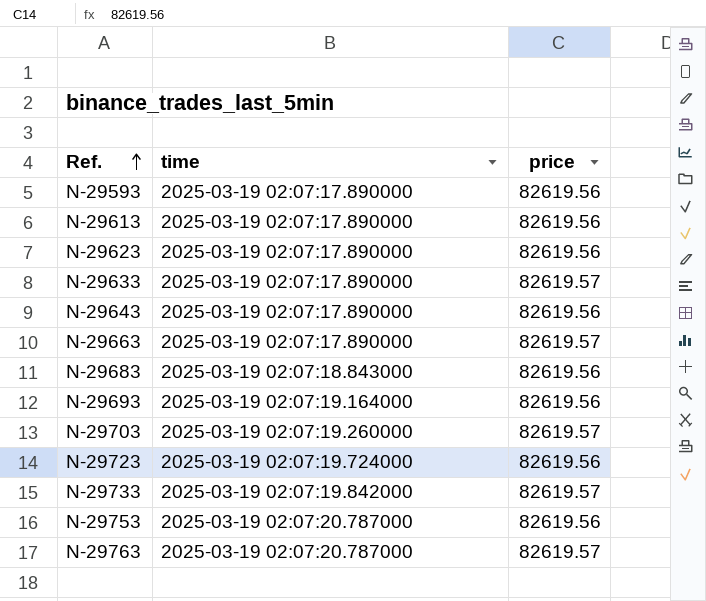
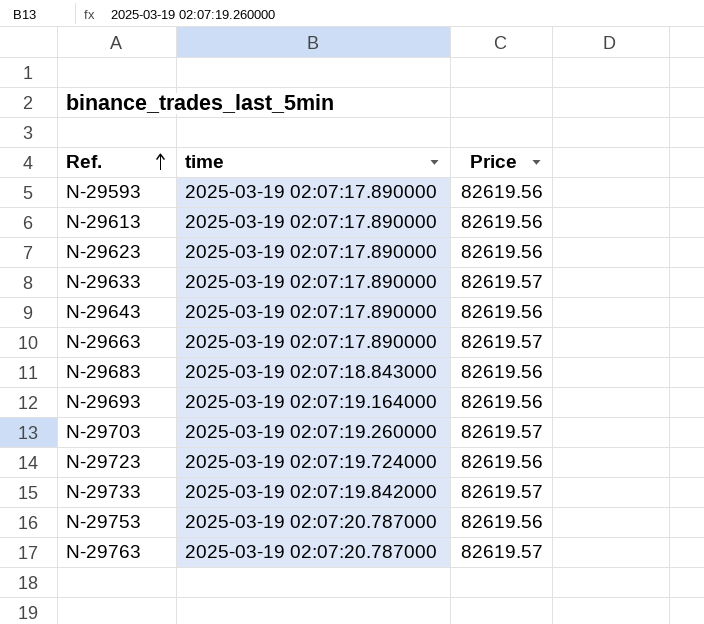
column name: price -> Price

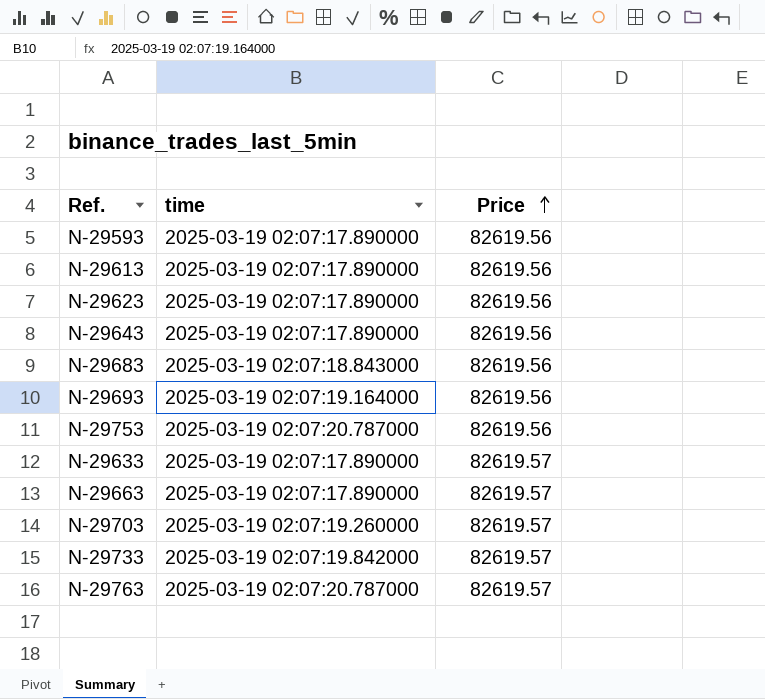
row order: Ref. ascending -> Price ascending
row N-29723: 2025-03-19 02:07:19.724000 | 82619.56 -> none

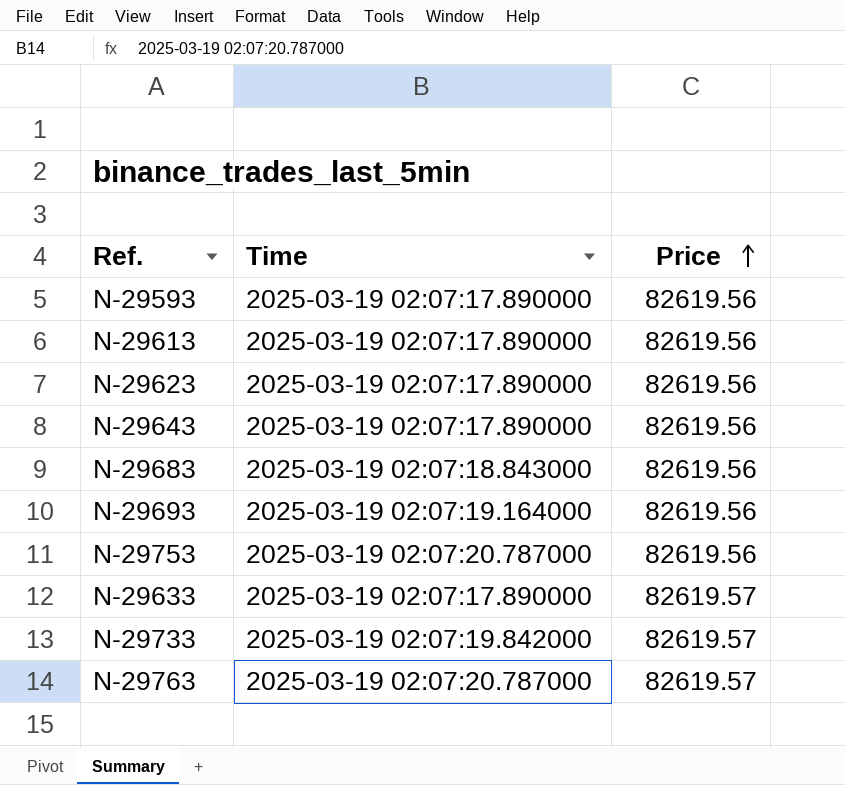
column name: time -> Time
row N-29663: 2025-03-19 02:07:17.890000 | 82619.57 -> none
row N-29703: 2025-03-19 02:07:19.260000 | 82619.57 -> none

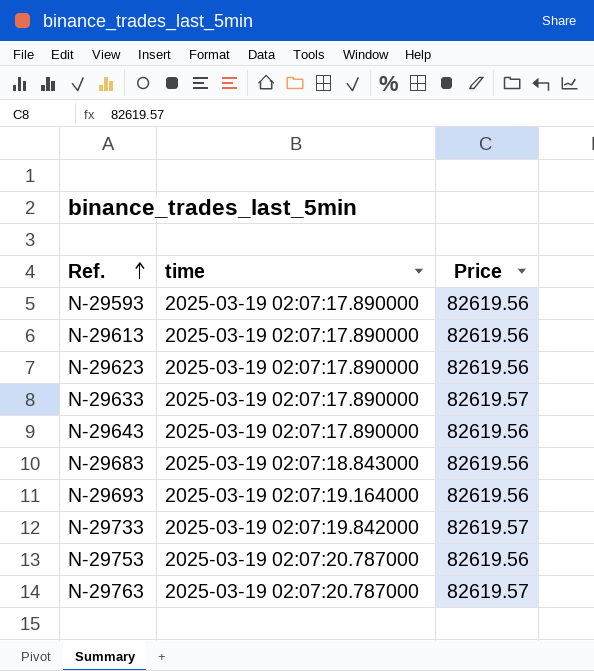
row order: Price ascending -> Ref. ascending
column name: Time -> time

